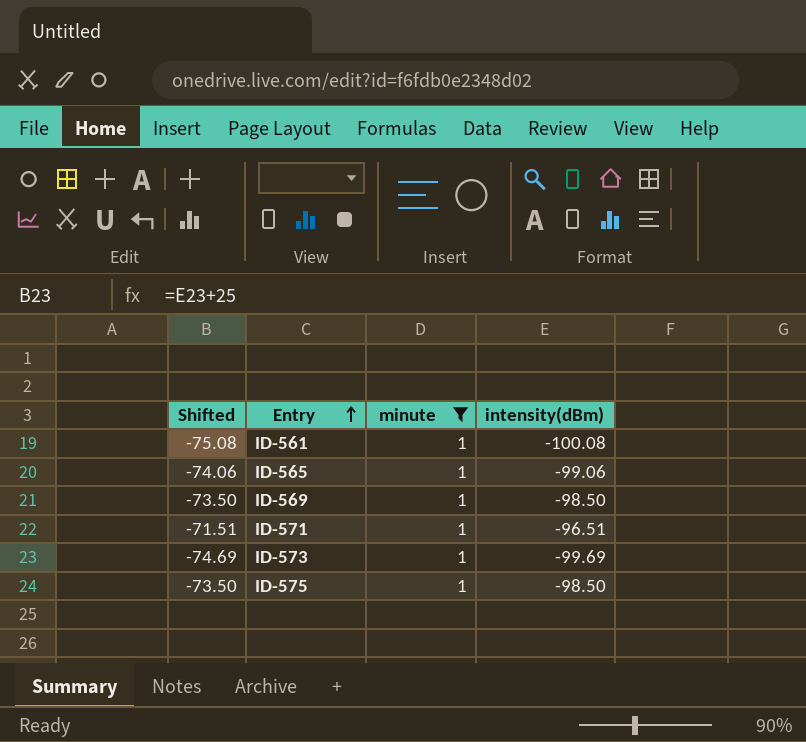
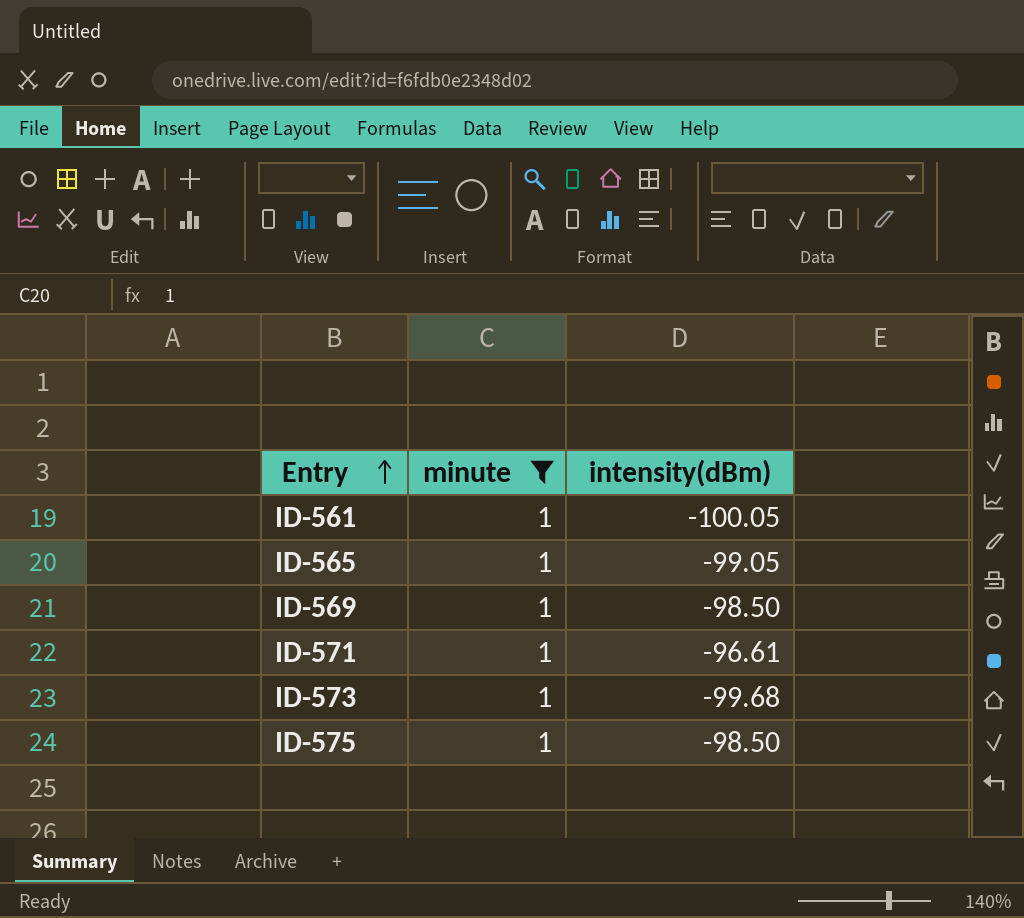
column Shifted | formula: [intensity(dBm)] + 25 -> none
ID-561 | intensity(dBm): -100.08 -> -100.05
ID-565 | intensity(dBm): -99.06 -> -99.05
ID-571 | intensity(dBm): -96.51 -> -96.61
ID-573 | intensity(dBm): -99.69 -> -99.68

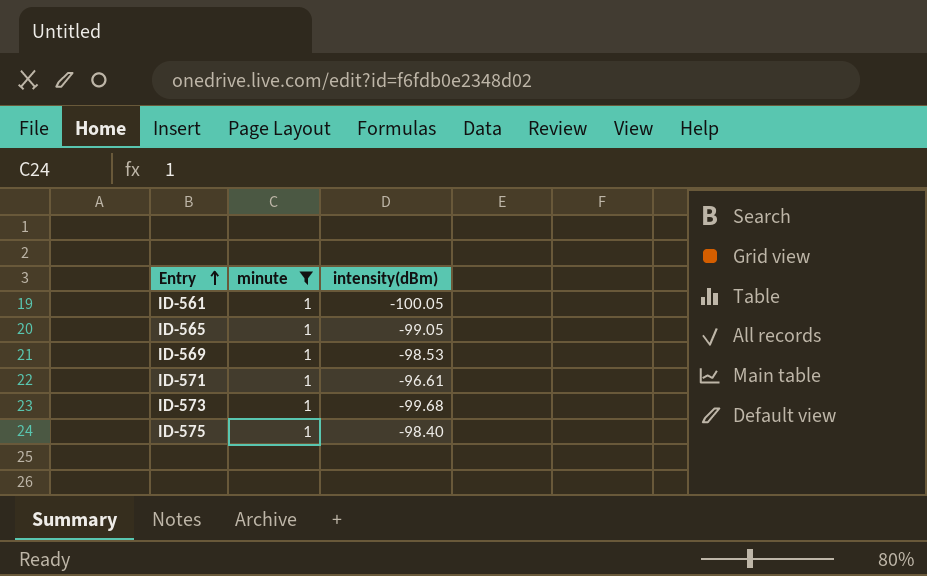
ID-569 | intensity(dBm): -98.50 -> -98.53
ID-575 | intensity(dBm): -98.50 -> -98.40

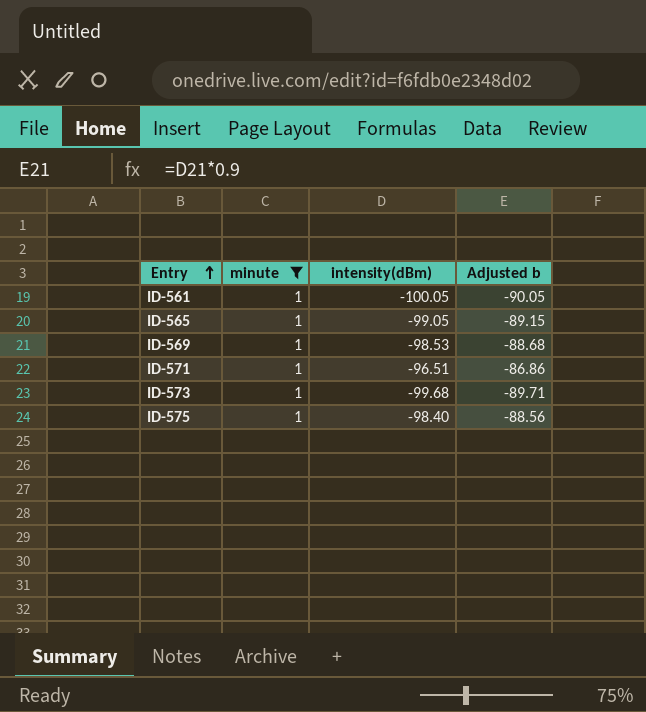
column Adjusted b | formula: none -> [intensity(dBm)] * 0.9
ID-571 | intensity(dBm): -96.61 -> -96.51

